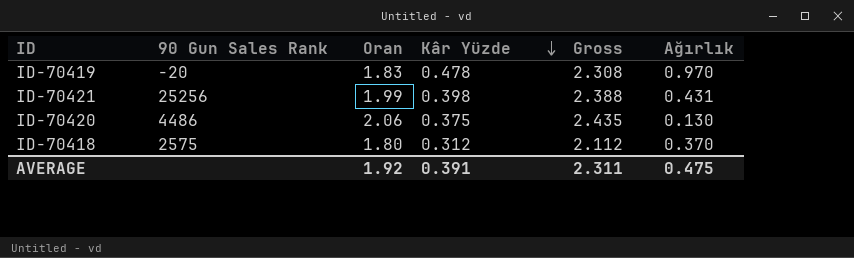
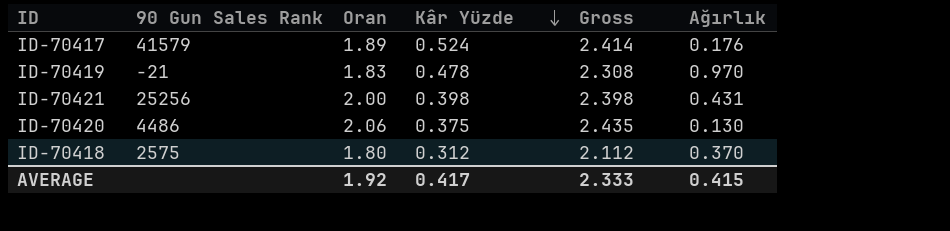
row ID-70417: none -> 41579 | 1.89 | 0.524 | 2.414 | 0.176
ID-70419 | 90 Gun Sales Rank: -20 -> -21
ID-70421 | Oran: 1.99 -> 2.00
ID-70421 | Gross: 2.388 -> 2.398
AVERAGE | Kâr Yüzde: 0.391 -> 0.417
AVERAGE | Gross: 2.311 -> 2.333
AVERAGE | Ağırlık: 0.475 -> 0.415

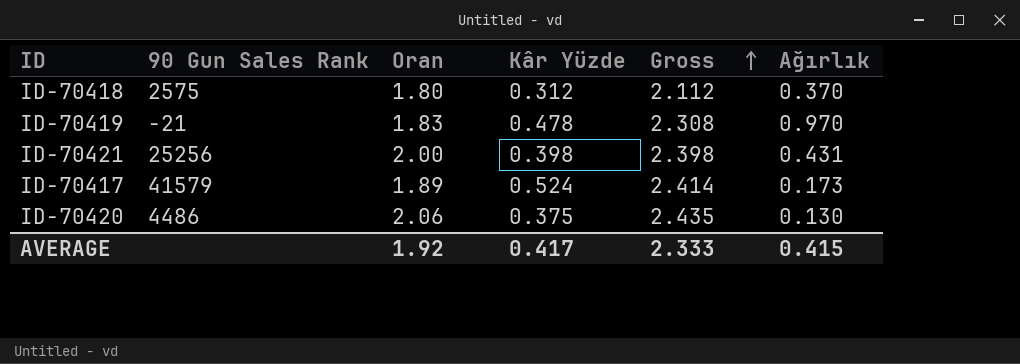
row order: Kâr Yüzde descending -> Gross ascending
ID-70417 | Ağırlık: 0.176 -> 0.173

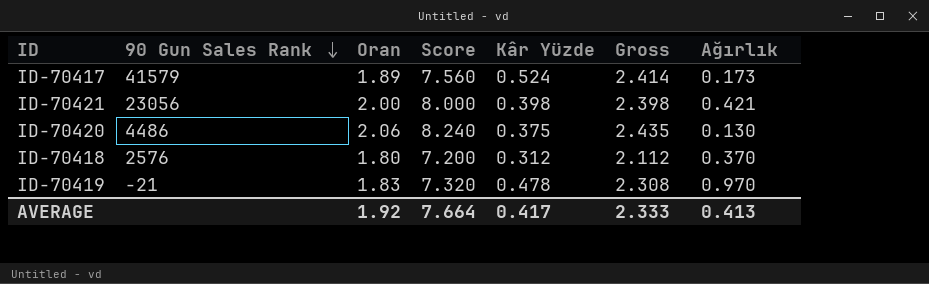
row order: Gross ascending -> 90 Gun Sales Rank descending
column Score | formula: none -> [Oran] * 4
ID-70421 | 90 Gun Sales Rank: 25256 -> 23056
ID-70421 | Ağırlık: 0.431 -> 0.421
ID-70418 | 90 Gun Sales Rank: 2575 -> 2576
AVERAGE | Ağırlık: 0.415 -> 0.413

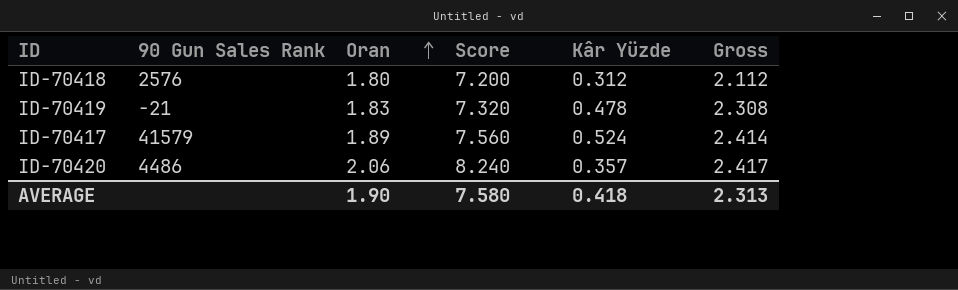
row order: 90 Gun Sales Rank descending -> Oran ascending
column Ağırlık | position: 7 -> none
row ID-70421: 23056 | 2.00 | 8.000 | 0.398 | 2.398 | 0.421 -> none
ID-70420 | Kâr Yüzde: 0.375 -> 0.357
ID-70420 | Gross: 2.435 -> 2.417
AVERAGE | Oran: 1.92 -> 1.90
AVERAGE | Score: 7.664 -> 7.580
AVERAGE | Kâr Yüzde: 0.417 -> 0.418
AVERAGE | Gross: 2.333 -> 2.313

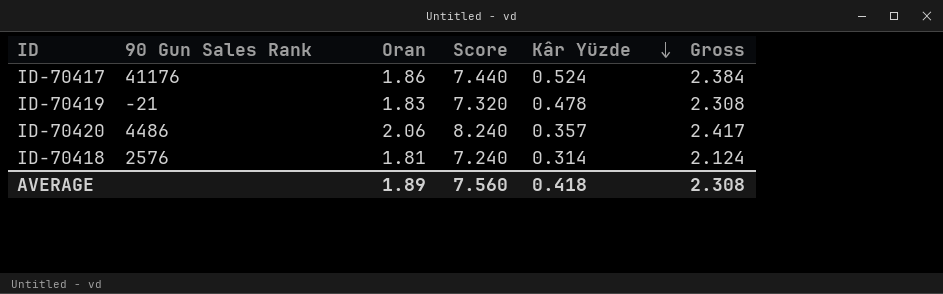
row order: Oran ascending -> Kâr Yüzde descending
ID-70417 | 90 Gun Sales Rank: 41579 -> 41176
ID-70417 | Oran: 1.89 -> 1.86
ID-70417 | Score: 7.560 -> 7.440
ID-70417 | Gross: 2.414 -> 2.384
ID-70418 | Oran: 1.80 -> 1.81
ID-70418 | Score: 7.200 -> 7.240
ID-70418 | Kâr Yüzde: 0.312 -> 0.314
ID-70418 | Gross: 2.112 -> 2.124
AVERAGE | Oran: 1.90 -> 1.89
AVERAGE | Score: 7.580 -> 7.560
AVERAGE | Gross: 2.313 -> 2.308

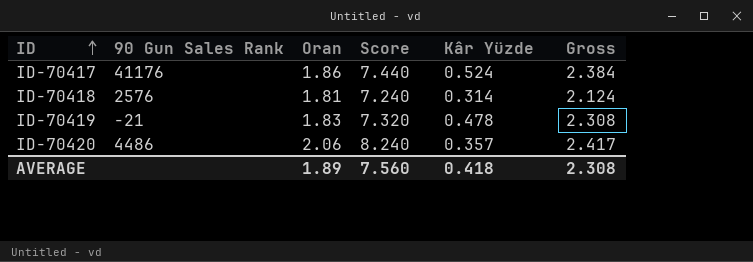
row order: Kâr Yüzde descending -> ID ascending

